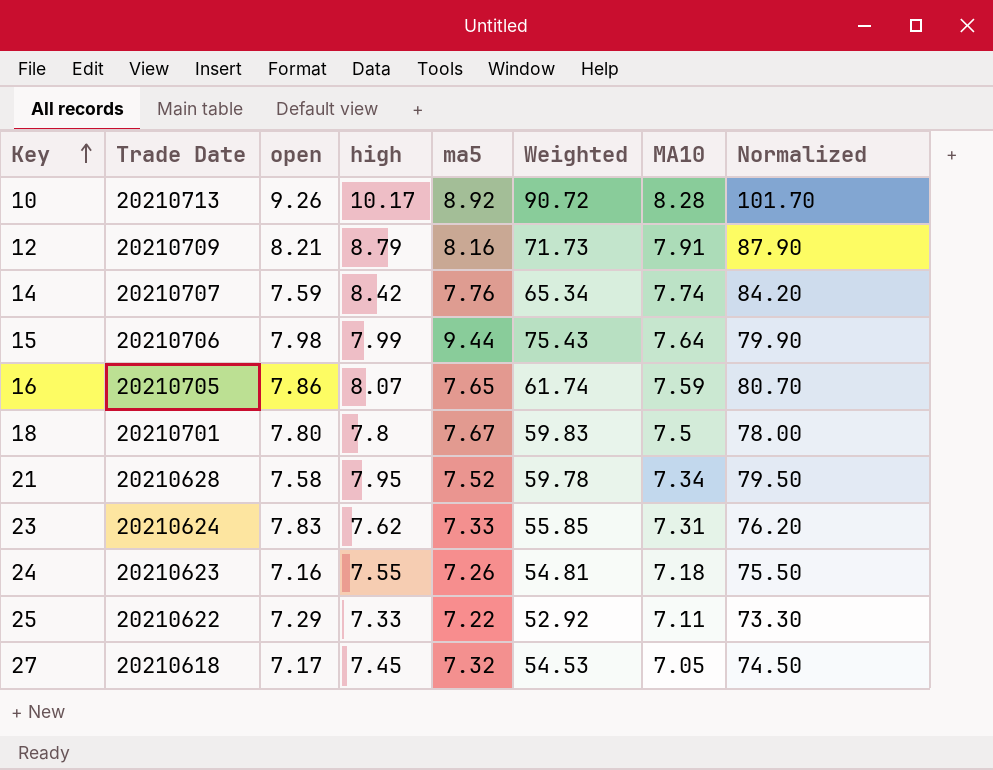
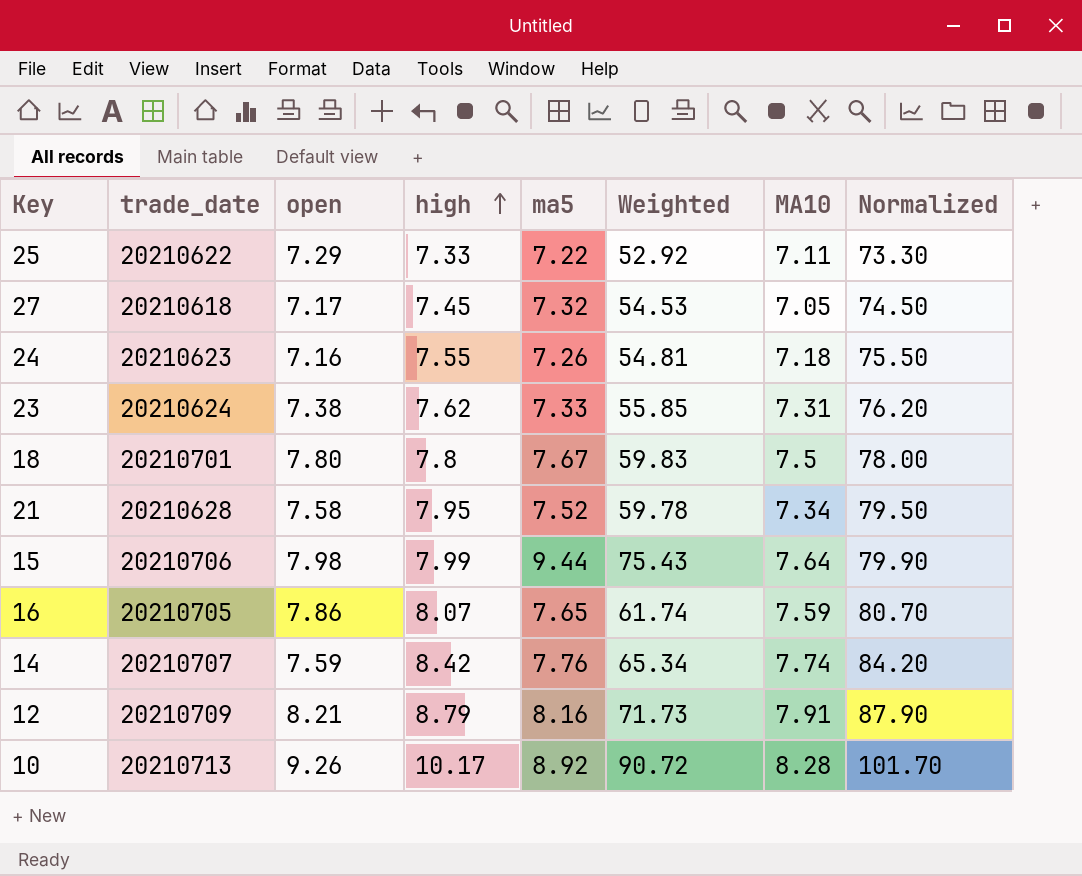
row order: Key ascending -> high ascending
column name: Trade Date -> trade_date
23 | open: 7.83 -> 7.38

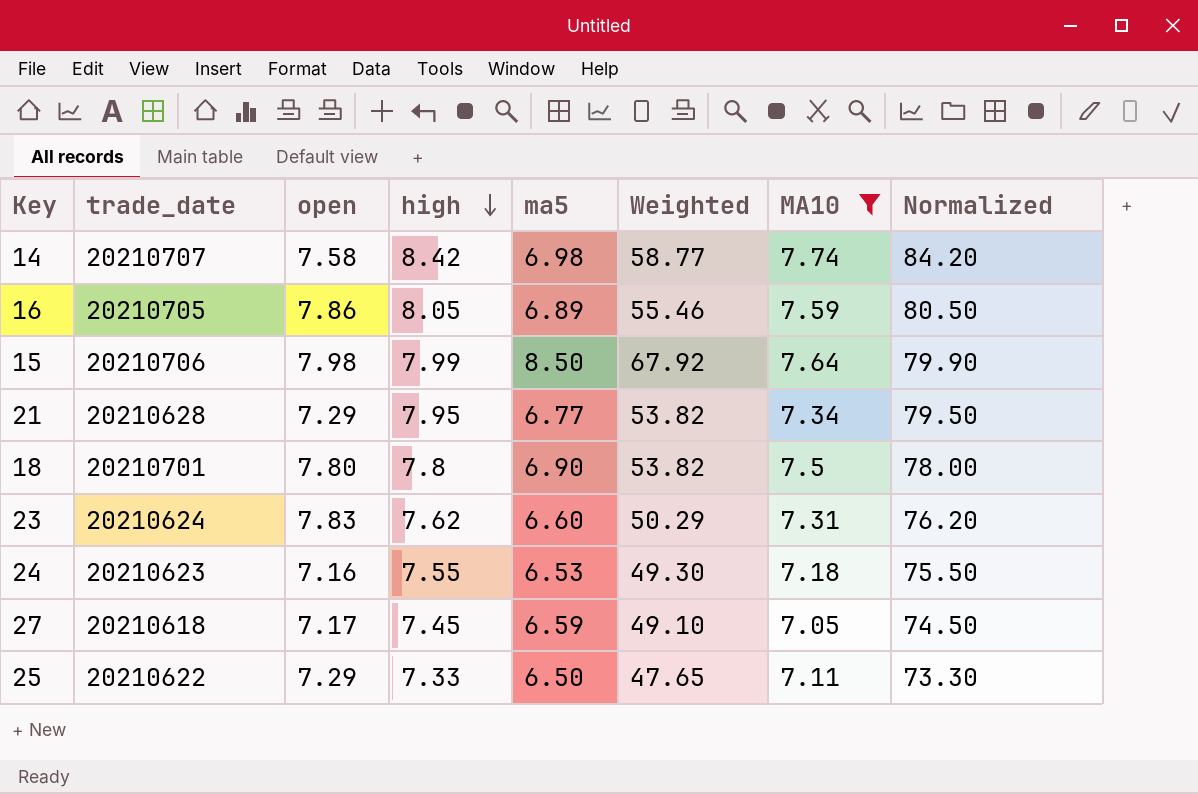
filter: none -> MA10 <= 7.74
row order: high ascending -> high descending
14 | open: 7.59 -> 7.58
14 | ma5: 7.76 -> 6.98
14 | Weighted: 65.34 -> 58.77
16 | high: 8.07 -> 8.05
16 | ma5: 7.65 -> 6.89
16 | Weighted: 61.74 -> 55.46
16 | Normalized: 80.70 -> 80.50
15 | ma5: 9.44 -> 8.50
15 | Weighted: 75.43 -> 67.92
21 | open: 7.58 -> 7.29
21 | ma5: 7.52 -> 6.77
21 | Weighted: 59.78 -> 53.82
18 | ma5: 7.67 -> 6.90
18 | Weighted: 59.83 -> 53.82
23 | open: 7.38 -> 7.83
23 | ma5: 7.33 -> 6.60
23 | Weighted: 55.85 -> 50.29
24 | ma5: 7.26 -> 6.53
24 | Weighted: 54.81 -> 49.30
27 | ma5: 7.32 -> 6.59
27 | Weighted: 54.53 -> 49.10
25 | ma5: 7.22 -> 6.50
25 | Weighted: 52.92 -> 47.65

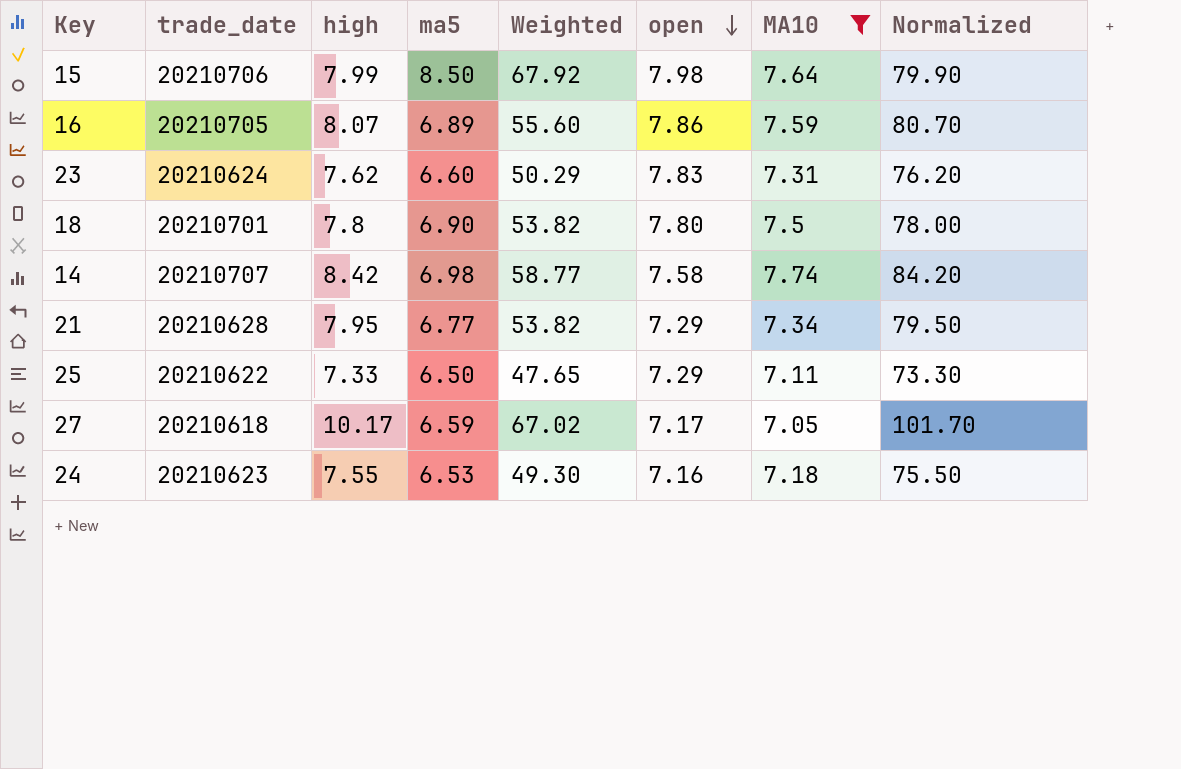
row order: high descending -> open descending
column open | position: 3 -> 6
16 | high: 8.05 -> 8.07
16 | Weighted: 55.46 -> 55.60
16 | Normalized: 80.50 -> 80.70
27 | high: 7.45 -> 10.17
27 | Weighted: 49.10 -> 67.02
27 | Normalized: 74.50 -> 101.70

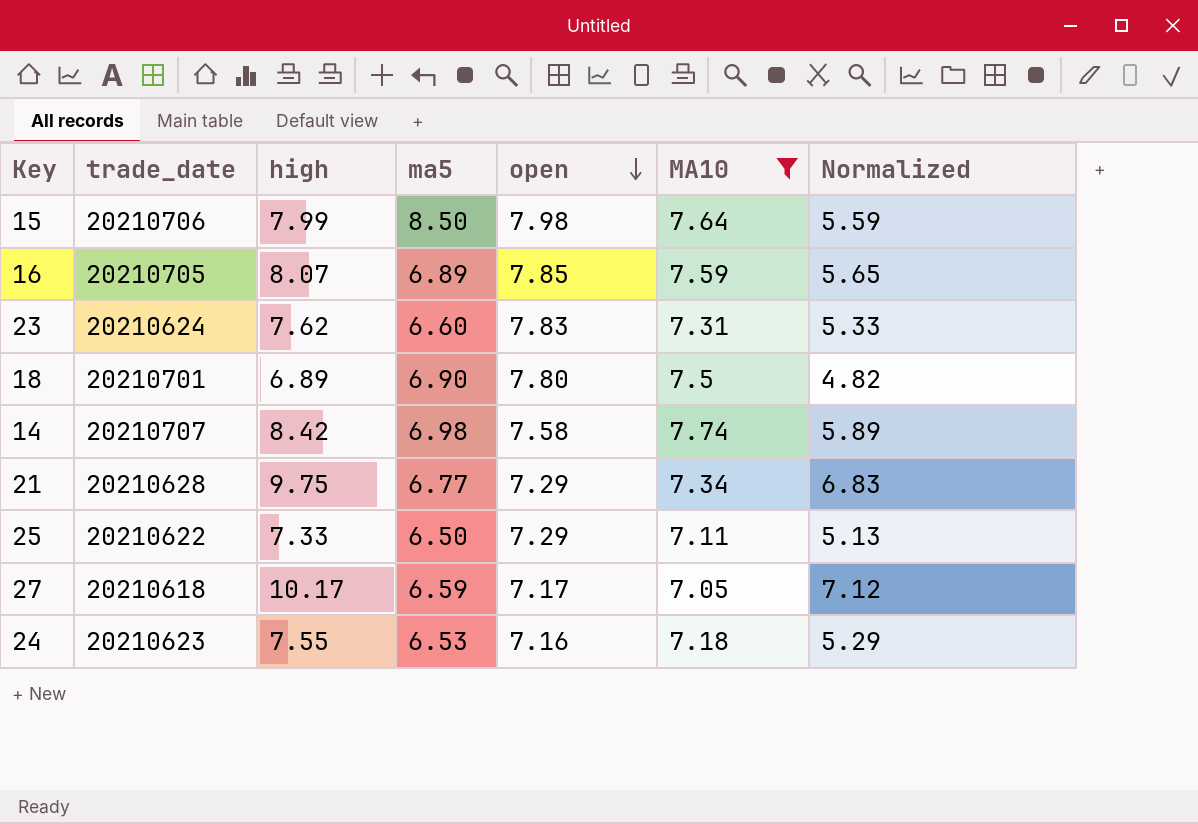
column Weighted | formula: [high] * [ma5] -> none
column Normalized | formula: [high] * 10 -> [high] * 0.7
16 | open: 7.86 -> 7.85
18 | high: 7.8 -> 6.89
21 | high: 7.95 -> 9.75

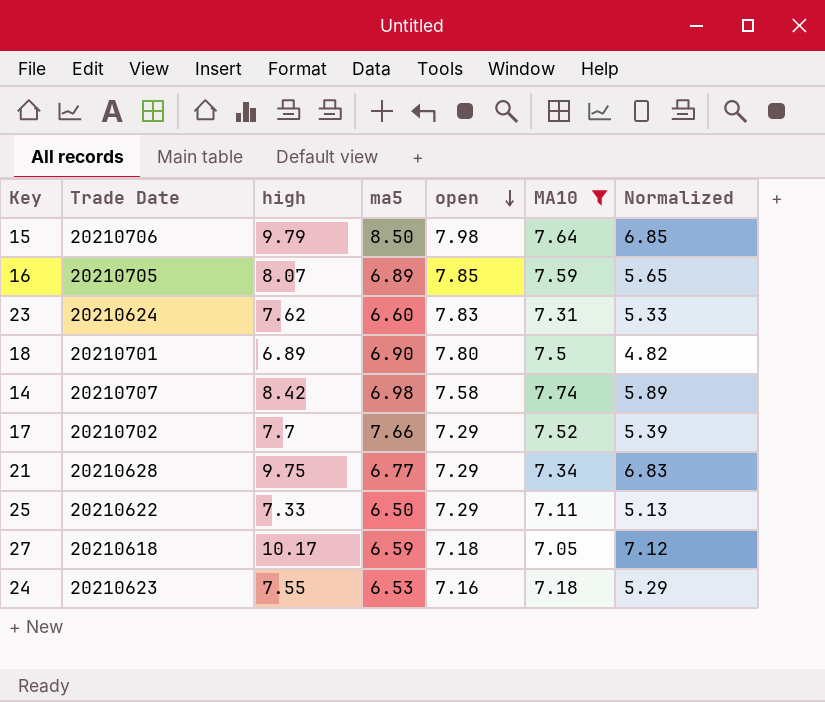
column name: trade_date -> Trade Date
15 | high: 7.99 -> 9.79
15 | Normalized: 5.59 -> 6.85
row 17: none -> 20210702 | 7.7 | 7.66 | 7.29 | 7.52 | 5.39
27 | open: 7.17 -> 7.18

